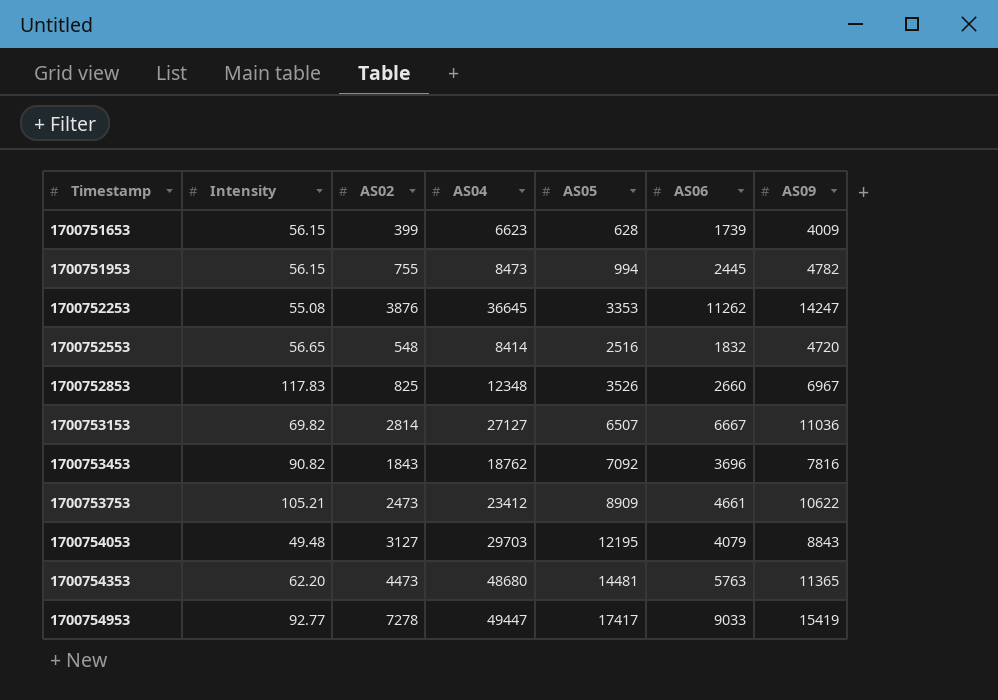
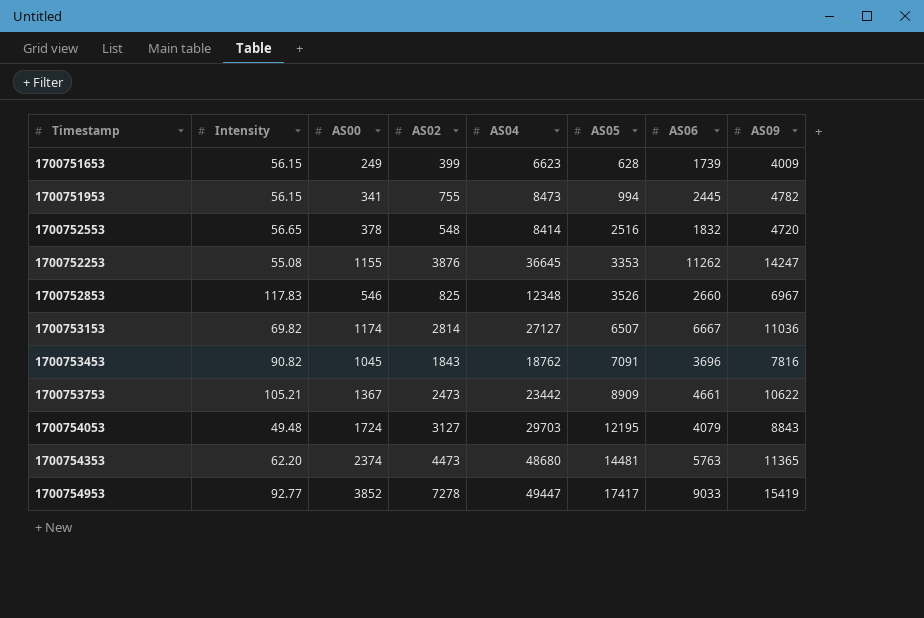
row order: Timestamp ascending -> AS05 ascending
column AS00 | position: none -> 3
1700753453 | AS05: 7092 -> 7091
1700753753 | AS04: 23412 -> 23442

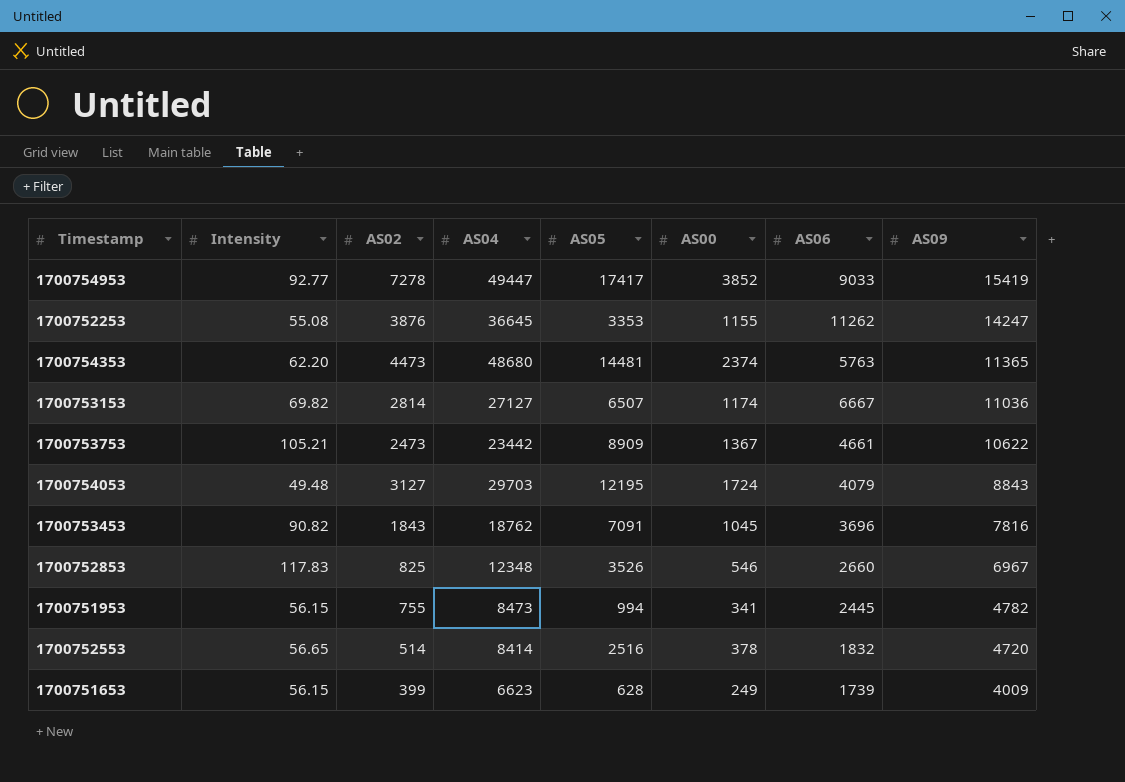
row order: AS05 ascending -> AS09 descending
column AS00 | position: 3 -> 6
1700752553 | AS02: 548 -> 514

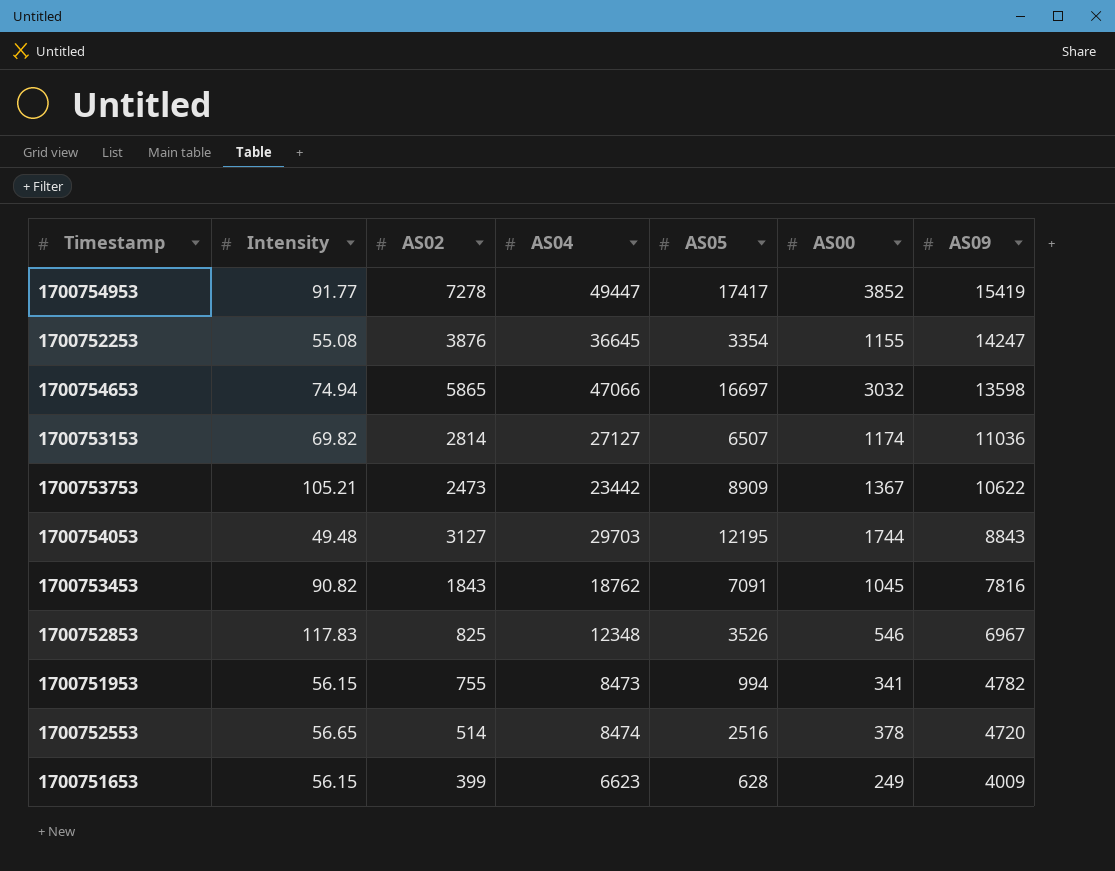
column AS06 | position: 7 -> none
row 1700754353: 62.20 | 4473 | 48680 | 14481 | 2374 | 5763 | 11365 -> none
1700754953 | Intensity: 92.77 -> 91.77
1700752253 | AS05: 3353 -> 3354
row 1700754653: none -> 74.94 | 5865 | 47066 | 16697 | 3032 | 13598
1700754053 | AS00: 1724 -> 1744
1700752553 | AS04: 8414 -> 8474

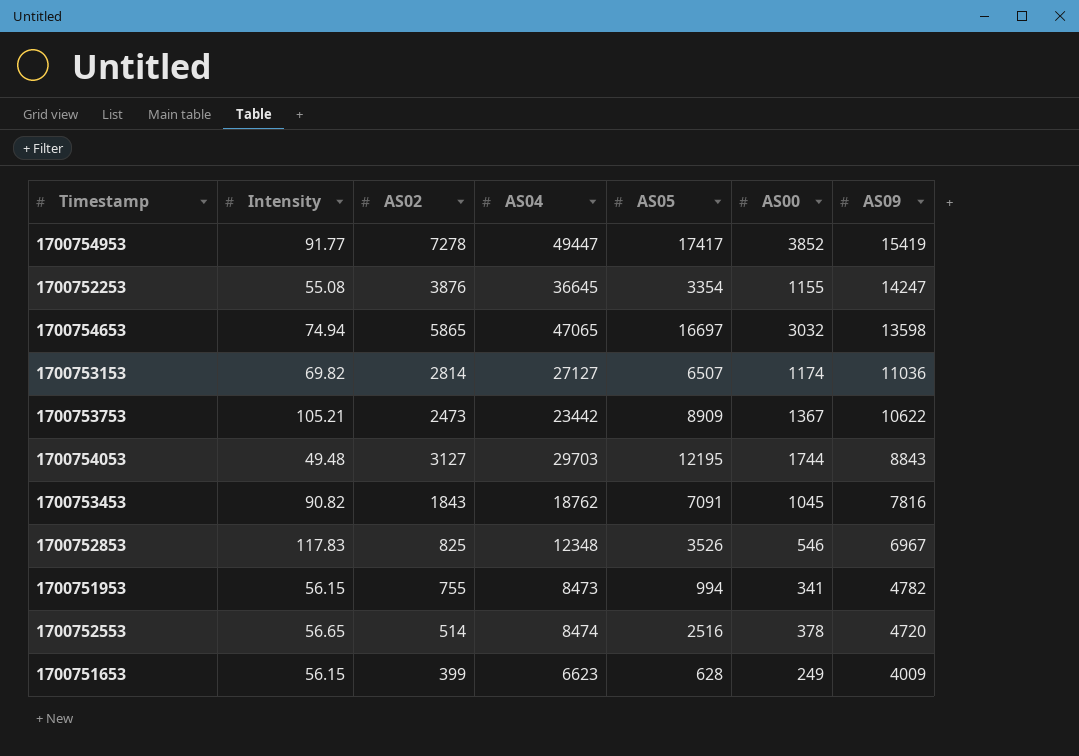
1700754653 | AS04: 47066 -> 47065

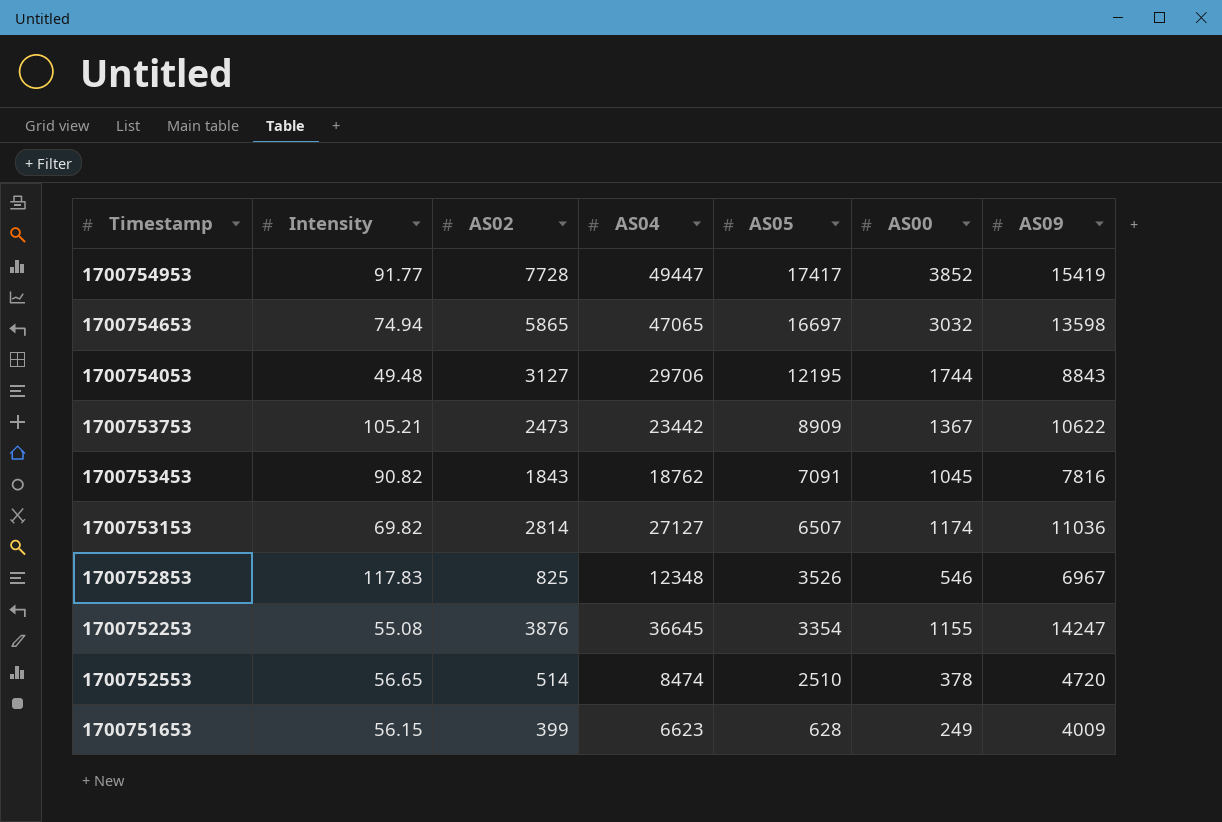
row order: AS09 descending -> AS05 descending
row 1700751953: 56.15 | 755 | 8473 | 994 | 341 | 4782 -> none
1700754953 | AS02: 7278 -> 7728
1700754053 | AS04: 29703 -> 29706
1700752553 | AS05: 2516 -> 2510

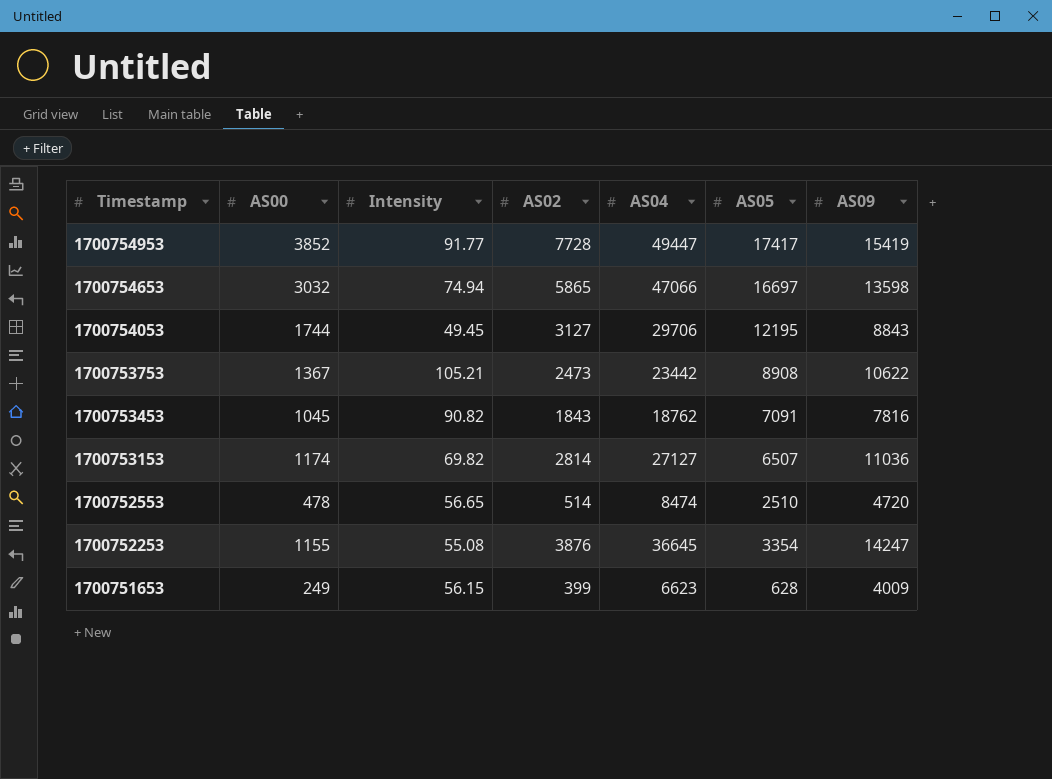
row order: AS05 descending -> Timestamp descending
column AS00 | position: 6 -> 2
row 1700752853: 117.83 | 825 | 12348 | 3526 | 546 | 6967 -> none
1700754653 | AS04: 47065 -> 47066
1700754053 | Intensity: 49.48 -> 49.45
1700753753 | AS05: 8909 -> 8908
1700752553 | AS00: 378 -> 478

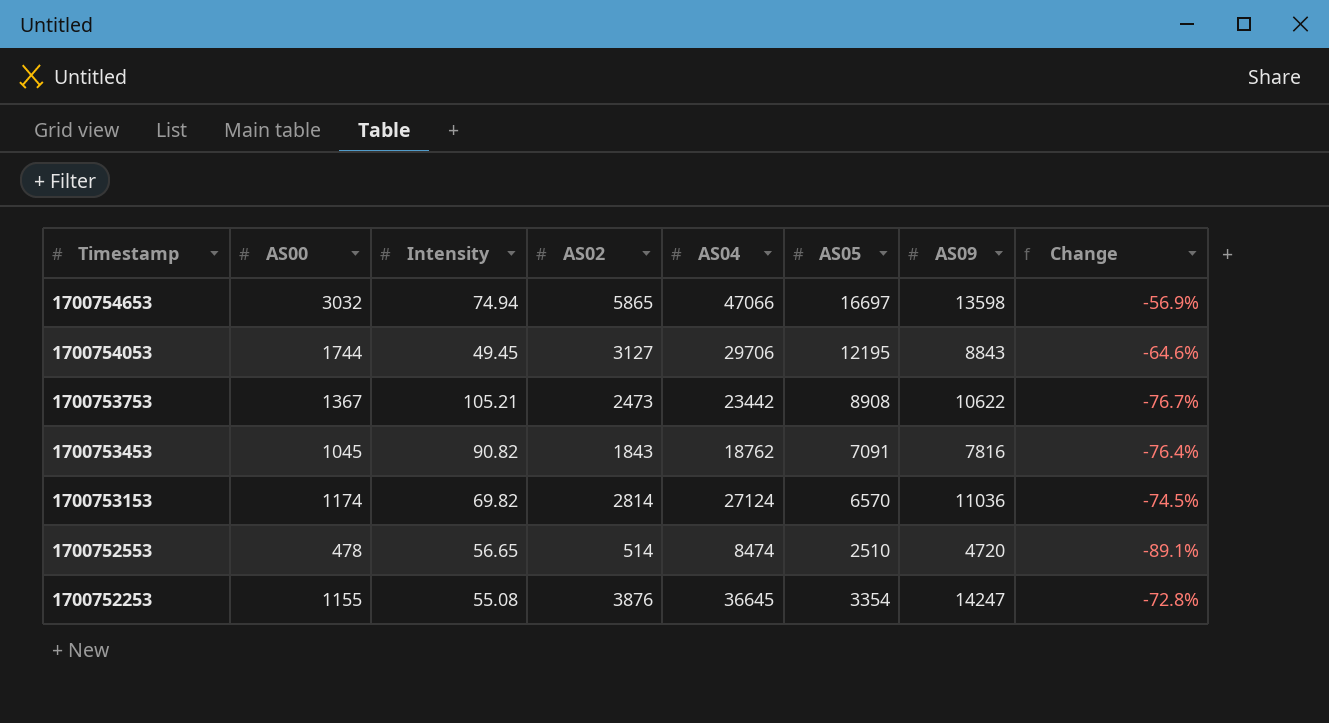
column Change | formula: none -> ([AS02] - [AS09]) / [AS09]
row 1700754953: 3852 | 91.77 | 7728 | 49447 | 17417 | 15419 -> none
row 1700751653: 249 | 56.15 | 399 | 6623 | 628 | 4009 -> none
1700753153 | AS04: 27127 -> 27124
1700753153 | AS05: 6507 -> 6570

